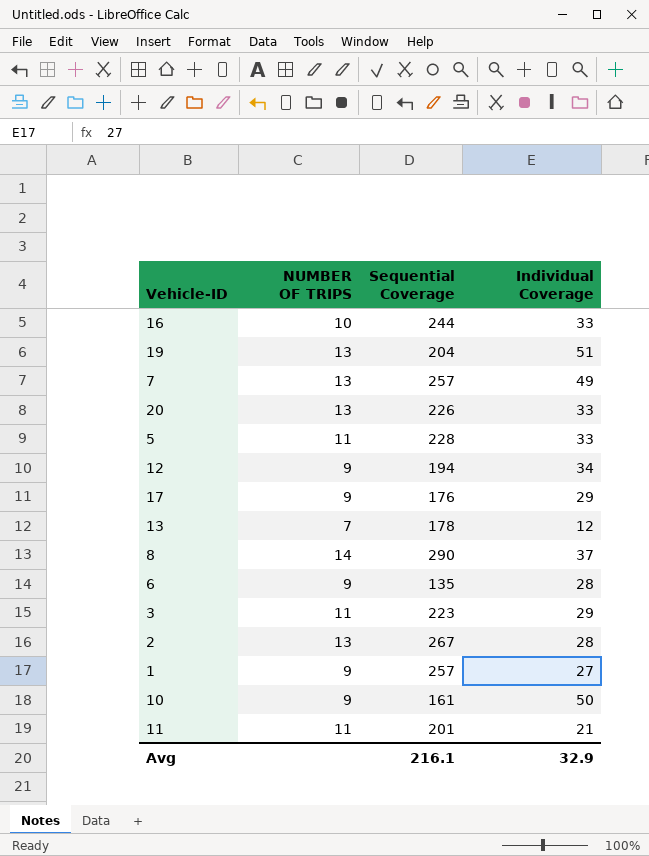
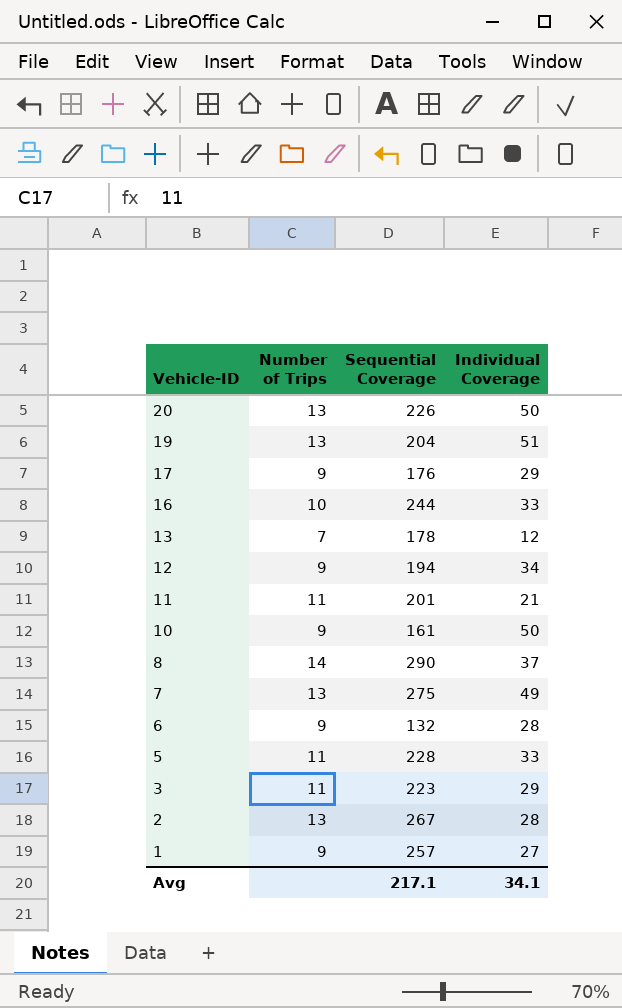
row order: none -> Vehicle-ID descending
column name: NUMBER OF TRIPS -> Number of Trips
20 | Individual Coverage: 33 -> 50
7 | Sequential Coverage: 257 -> 275
6 | Sequential Coverage: 135 -> 132
Avg | Sequential Coverage: 216.1 -> 217.1
Avg | Individual Coverage: 32.9 -> 34.1

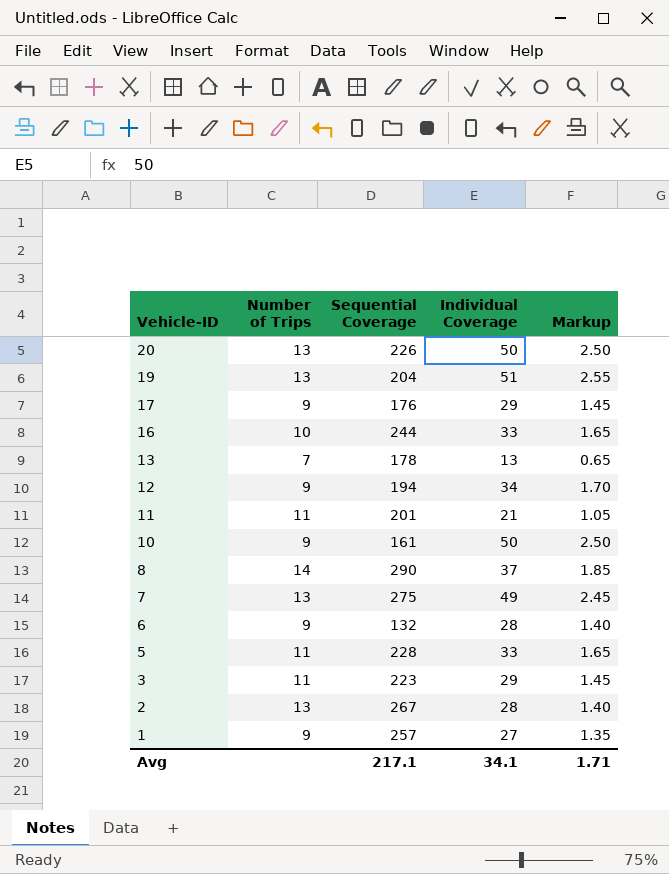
column Markup | formula: none -> [Individual Coverage] * 0.05
13 | Individual Coverage: 12 -> 13

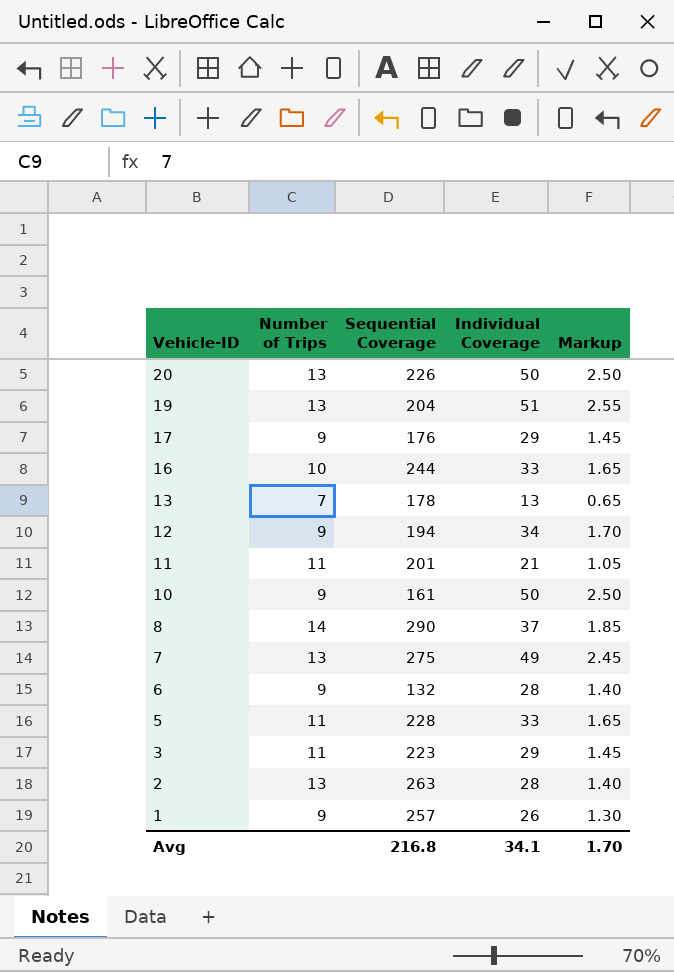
2 | Sequential Coverage: 267 -> 263
1 | Individual Coverage: 27 -> 26
1 | Markup: 1.35 -> 1.30
Avg | Sequential Coverage: 217.1 -> 216.8
Avg | Markup: 1.71 -> 1.70

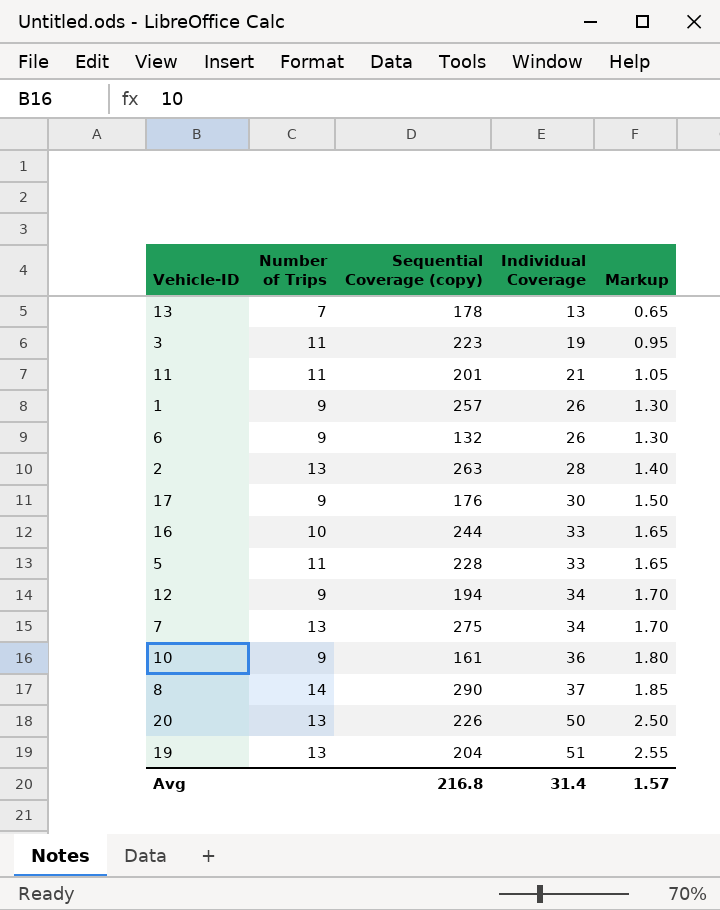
row order: Vehicle-ID descending -> Individual Coverage ascending
column name: Sequential Coverage -> Sequential Coverage (copy)
3 | Individual Coverage: 29 -> 19
3 | Markup: 1.45 -> 0.95
6 | Individual Coverage: 28 -> 26
6 | Markup: 1.40 -> 1.30
17 | Individual Coverage: 29 -> 30
17 | Markup: 1.45 -> 1.50
7 | Individual Coverage: 49 -> 34
7 | Markup: 2.45 -> 1.70
10 | Individual Coverage: 50 -> 36
10 | Markup: 2.50 -> 1.80
Avg | Individual Coverage: 34.1 -> 31.4
Avg | Markup: 1.70 -> 1.57

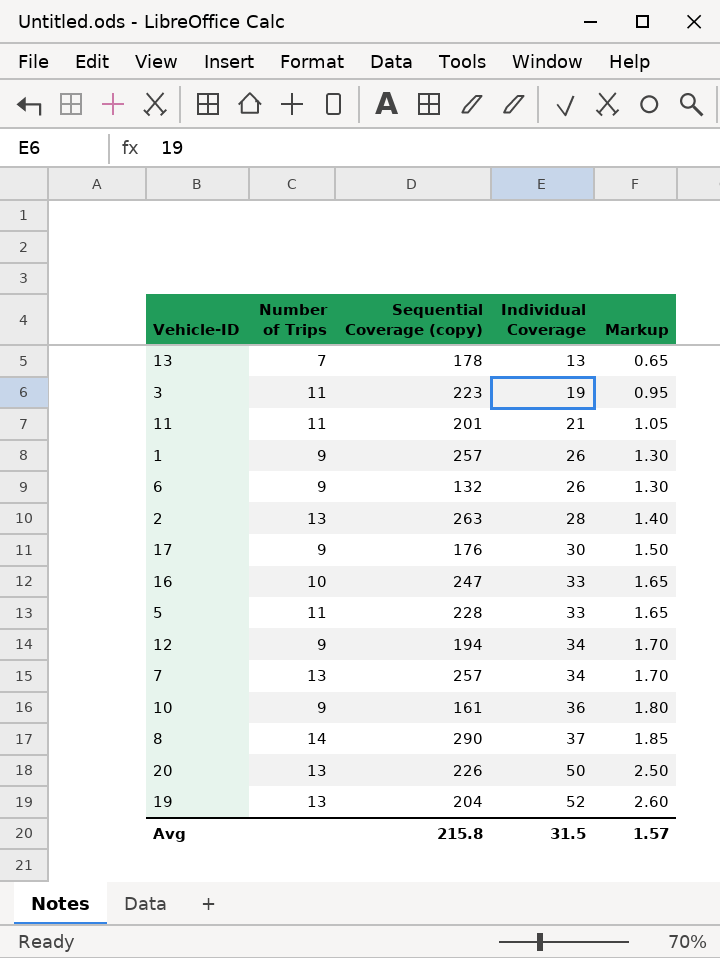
16 | Sequential Coverage (copy): 244 -> 247
7 | Sequential Coverage (copy): 275 -> 257
19 | Individual Coverage: 51 -> 52
19 | Markup: 2.55 -> 2.60
Avg | Sequential Coverage (copy): 216.8 -> 215.8
Avg | Individual Coverage: 31.4 -> 31.5

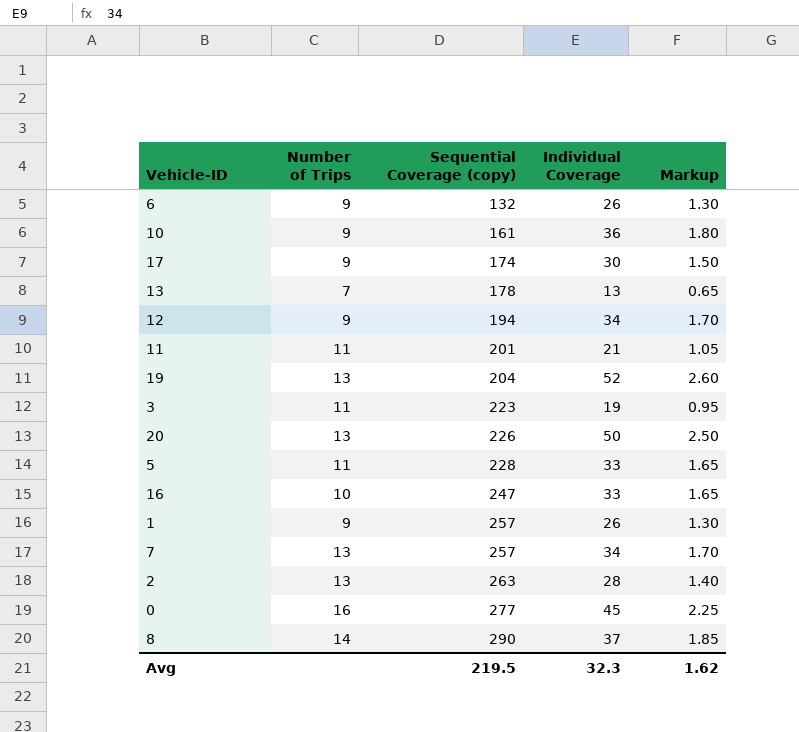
row order: Individual Coverage ascending -> Sequential Coverage (copy) ascending
17 | Sequential Coverage (copy): 176 -> 174
row 0: none -> 16 | 277 | 45 | 2.25
Avg | Sequential Coverage (copy): 215.8 -> 219.5
Avg | Individual Coverage: 31.5 -> 32.3
Avg | Markup: 1.57 -> 1.62

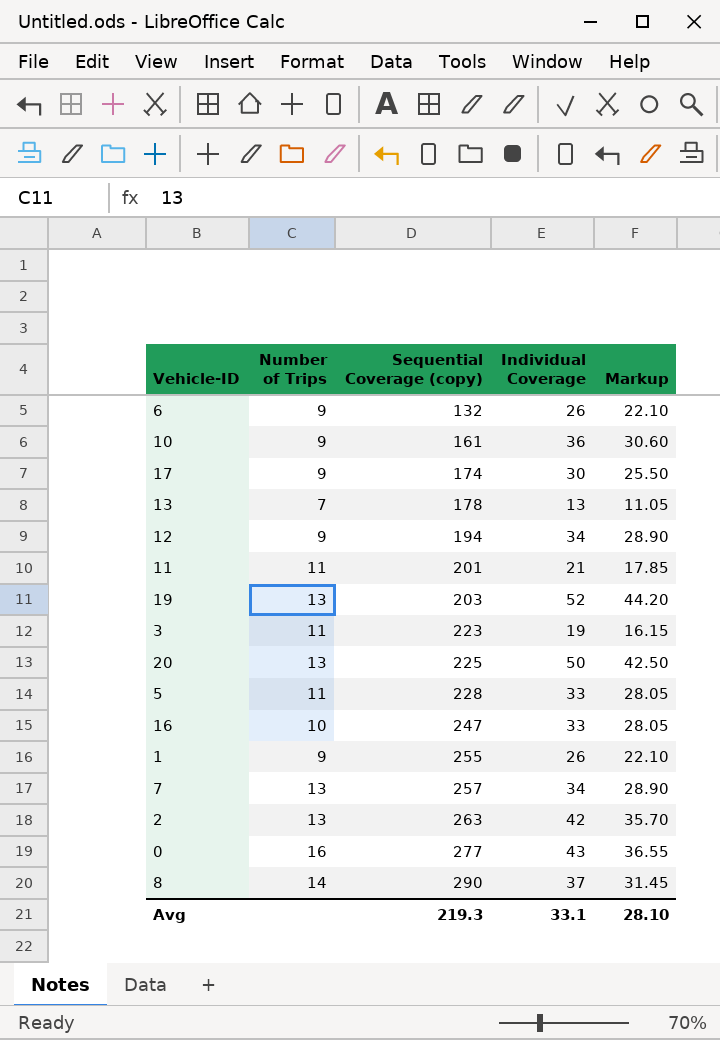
column Markup | formula: [Individual Coverage] * 0.05 -> [Individual Coverage] * 0.85
19 | Sequential Coverage (copy): 204 -> 203
20 | Sequential Coverage (copy): 226 -> 225
1 | Sequential Coverage (copy): 257 -> 255
2 | Individual Coverage: 28 -> 42
0 | Individual Coverage: 45 -> 43
Avg | Sequential Coverage (copy): 219.5 -> 219.3
Avg | Individual Coverage: 32.3 -> 33.1
Avg | Markup: 1.62 -> 28.10

